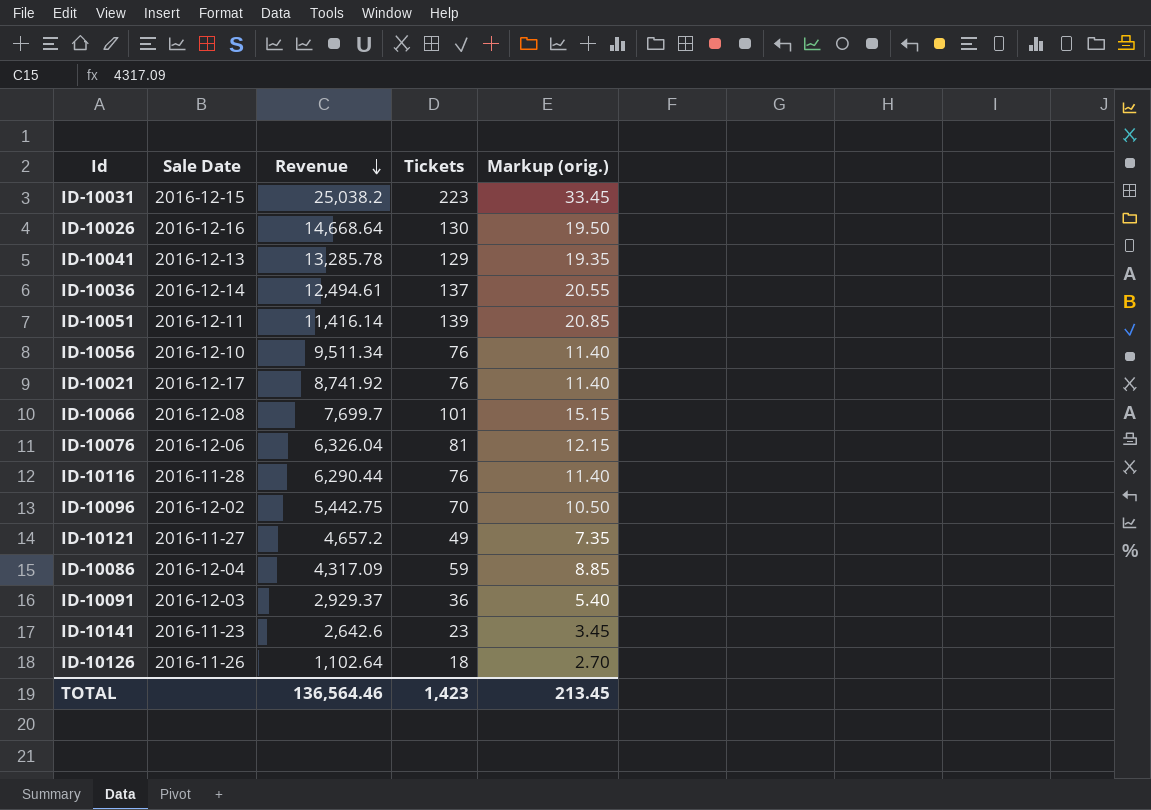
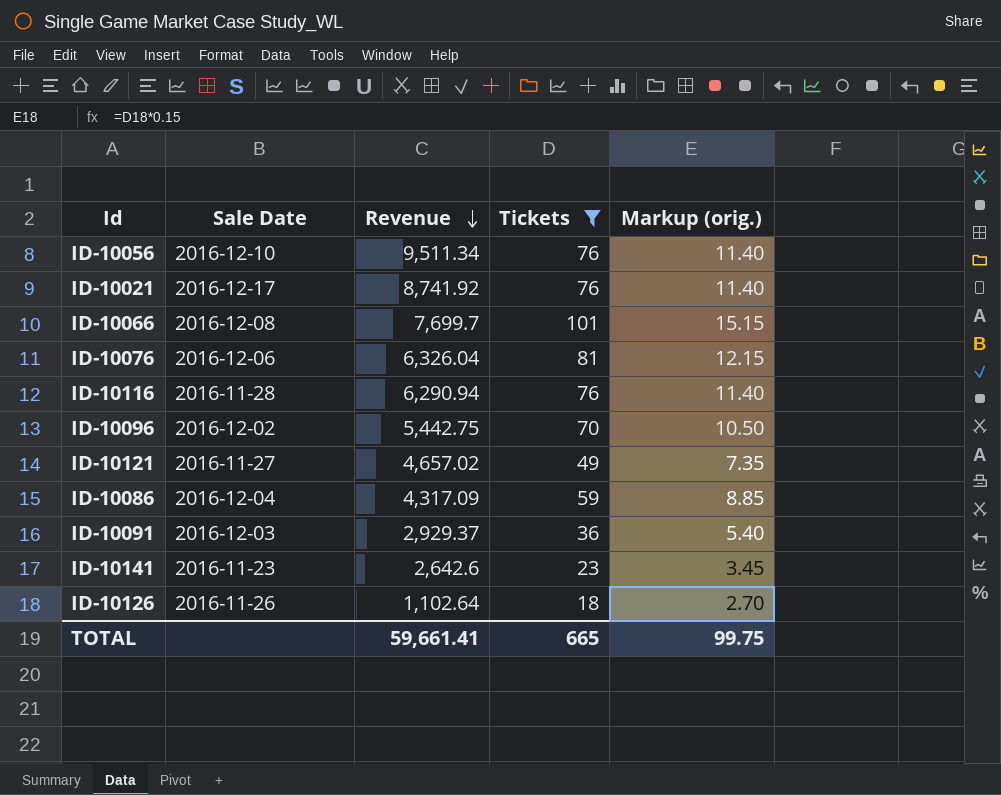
filter: none -> Tickets <= 101
ID-10116 | Revenue: 6,290.44 -> 6,290.94
ID-10121 | Revenue: 4,657.2 -> 4,657.02
TOTAL | Revenue: 136,564.46 -> 59,661.41
TOTAL | Tickets: 1,423 -> 665
TOTAL | Markup (orig.): 213.45 -> 99.75

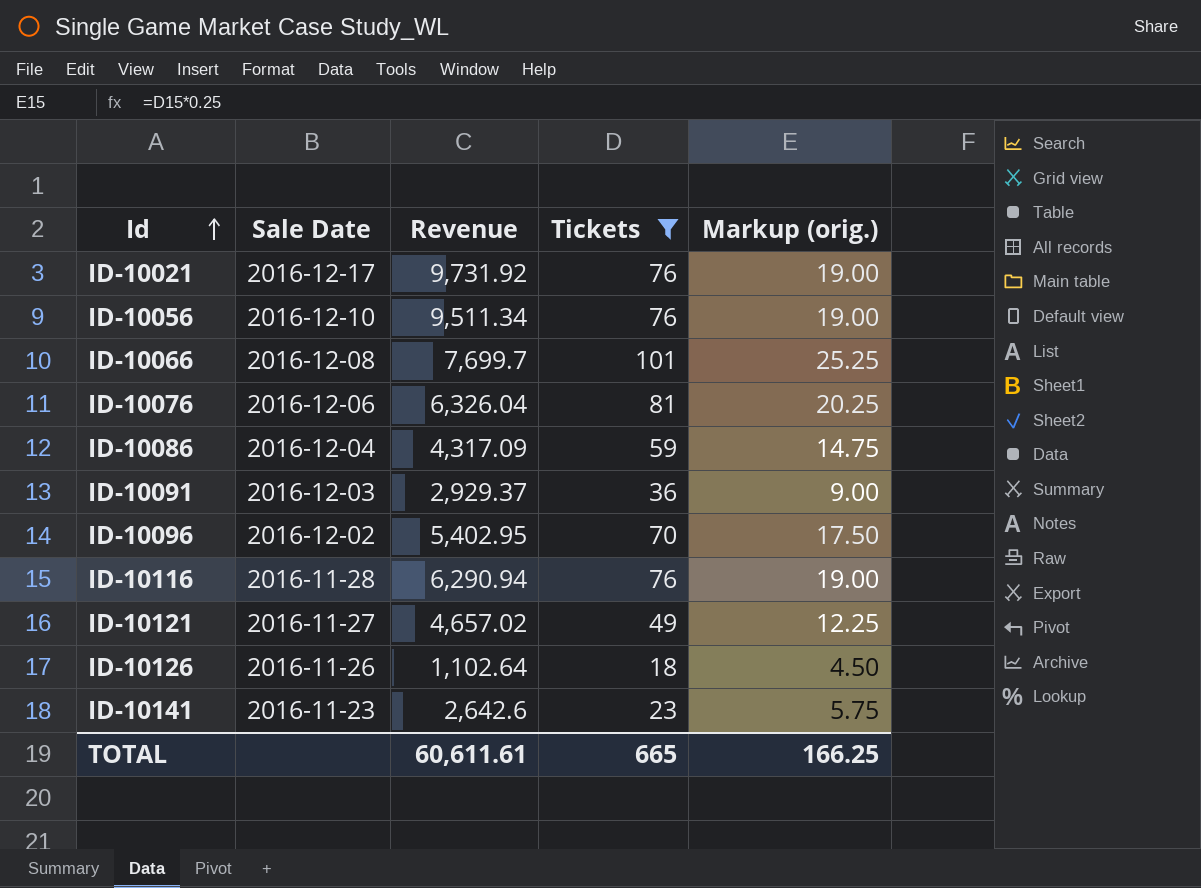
row order: Revenue descending -> Id ascending
column Markup (orig.) | formula: [Tickets] * 0.15 -> [Tickets] * 0.25
ID-10021 | Revenue: 8,741.92 -> 9,731.92
ID-10096 | Revenue: 5,442.75 -> 5,402.95
TOTAL | Revenue: 59,661.41 -> 60,611.61
TOTAL | Markup (orig.): 99.75 -> 166.25

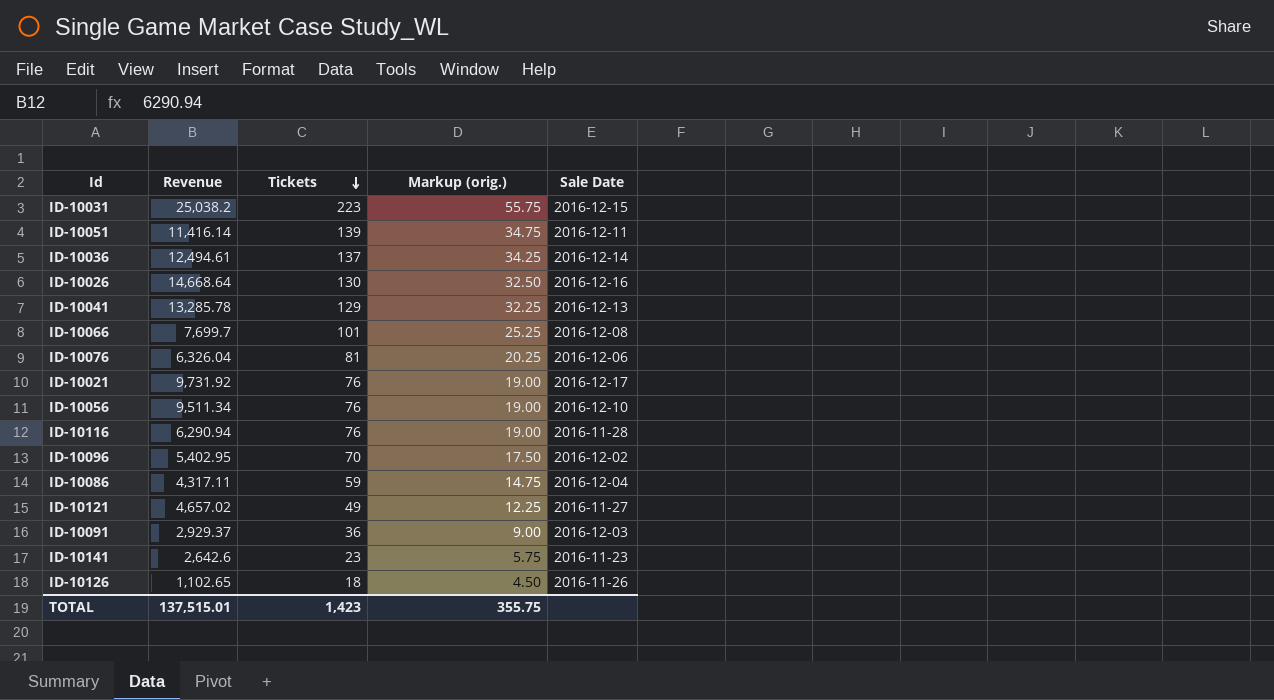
filter: Tickets <= 101 -> none
row order: Id ascending -> Tickets descending
column Sale Date | position: 2 -> 5
ID-10086 | Revenue: 4,317.09 -> 4,317.11
ID-10126 | Revenue: 1,102.64 -> 1,102.65
TOTAL | Revenue: 60,611.61 -> 137,515.01
TOTAL | Tickets: 665 -> 1,423
TOTAL | Markup (orig.): 166.25 -> 355.75

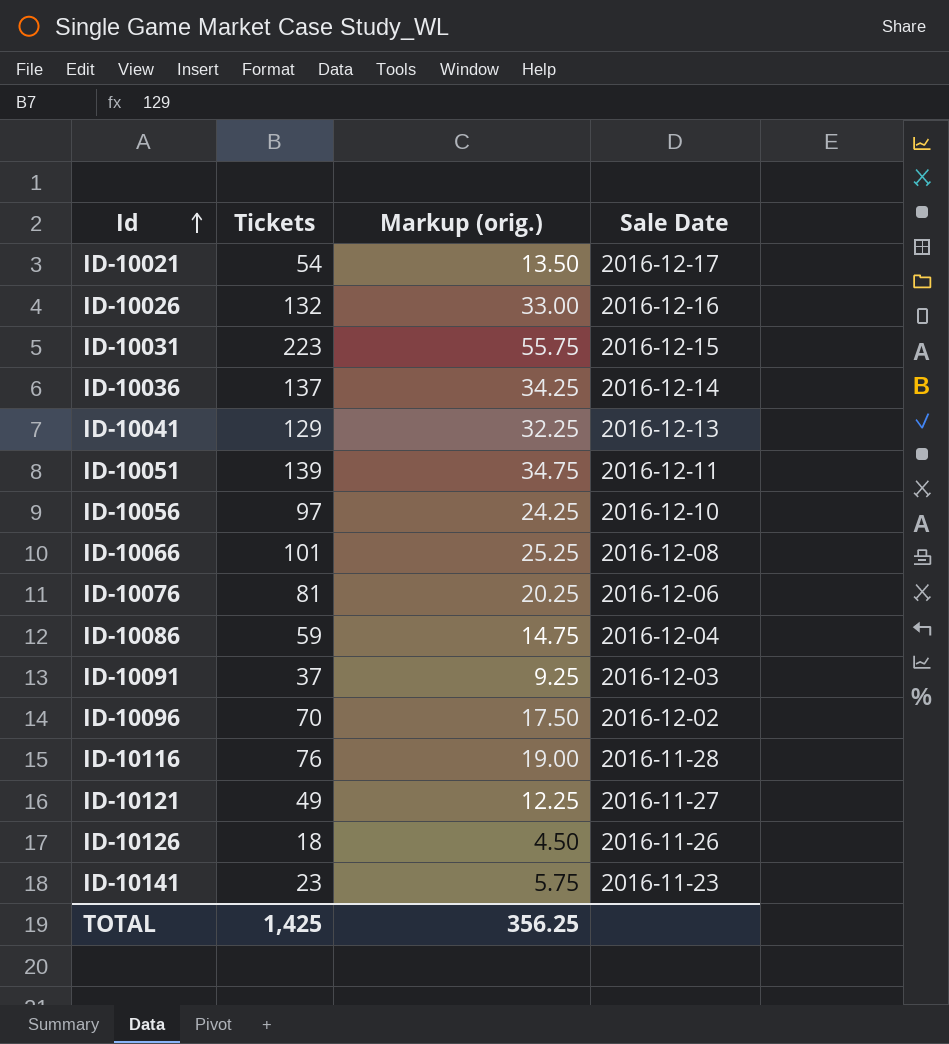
row order: Tickets descending -> Id ascending
column Revenue | position: 2 -> none
ID-10021 | Tickets: 76 -> 54
ID-10021 | Markup (orig.): 19.00 -> 13.50
ID-10026 | Tickets: 130 -> 132
ID-10026 | Markup (orig.): 32.50 -> 33.00
ID-10056 | Tickets: 76 -> 97
ID-10056 | Markup (orig.): 19.00 -> 24.25
ID-10091 | Tickets: 36 -> 37
ID-10091 | Markup (orig.): 9.00 -> 9.25
TOTAL | Tickets: 1,423 -> 1,425
TOTAL | Markup (orig.): 355.75 -> 356.25

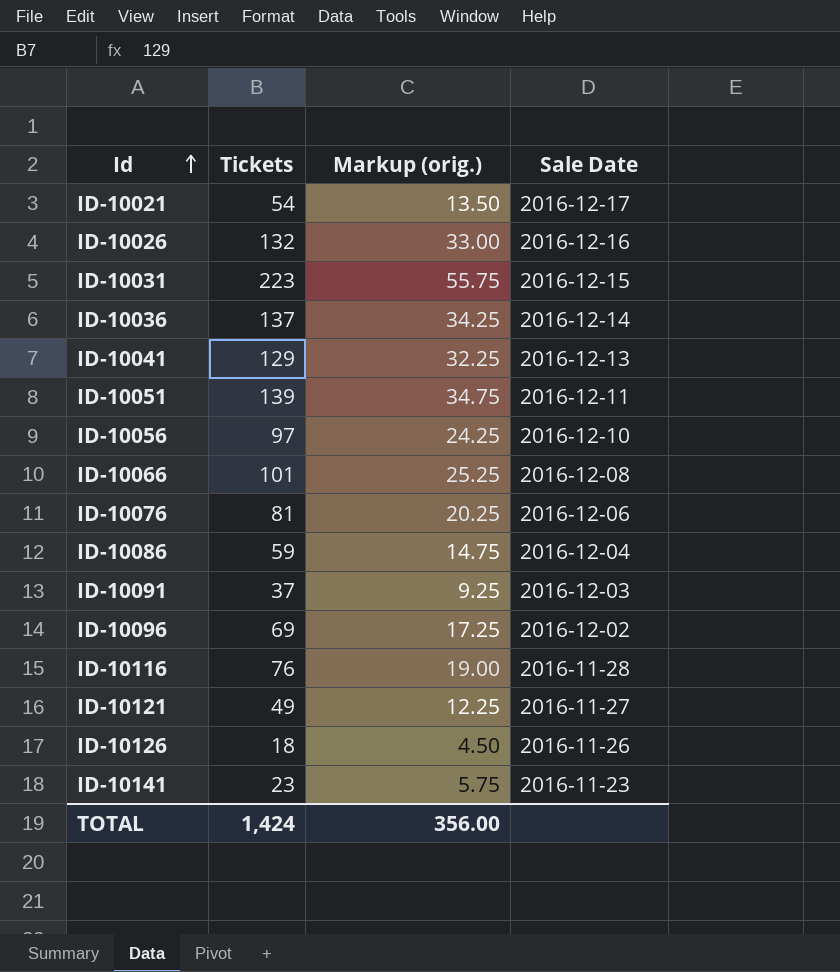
ID-10096 | Tickets: 70 -> 69
ID-10096 | Markup (orig.): 17.50 -> 17.25
TOTAL | Tickets: 1,425 -> 1,424
TOTAL | Markup (orig.): 356.25 -> 356.00

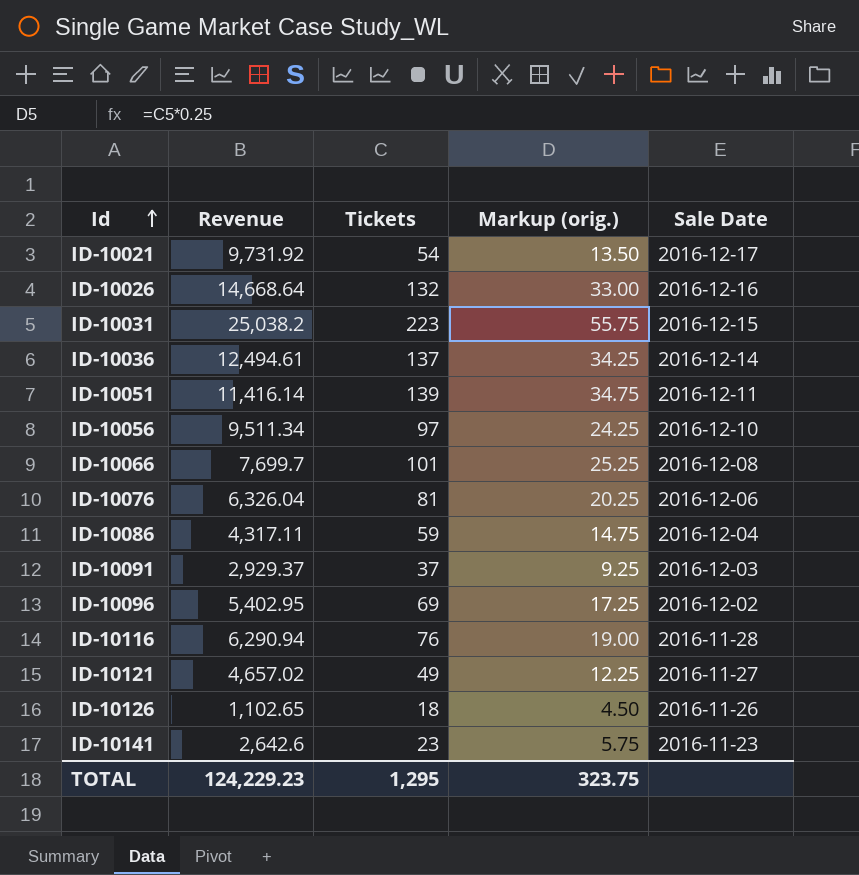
column Revenue | position: none -> 2
row ID-10041: 129 | 32.25 | 2016-12-13 -> none
TOTAL | Tickets: 1,424 -> 1,295
TOTAL | Markup (orig.): 356.00 -> 323.75

